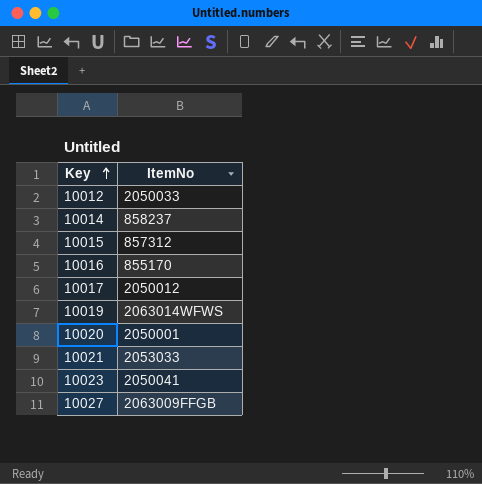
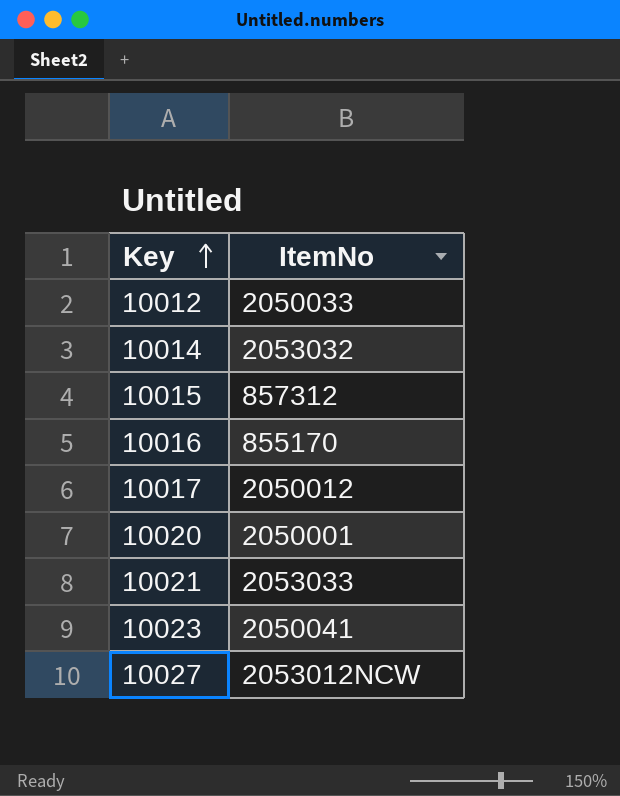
row 10019: 2063014WFWS -> none
10014 | ItemNo: 858237 -> 2053032
10027 | ItemNo: 2063009FFGB -> 2053012NCW

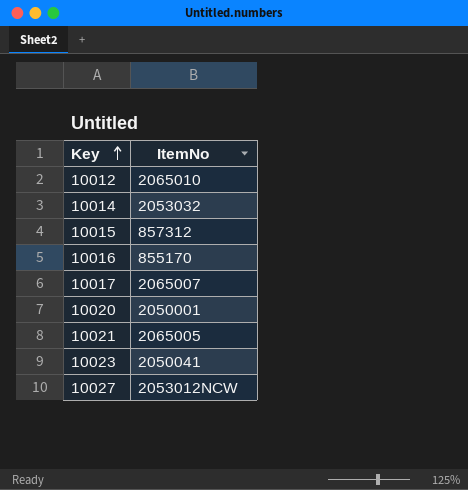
10012 | ItemNo: 2050033 -> 2065010
10017 | ItemNo: 2050012 -> 2065007
10021 | ItemNo: 2053033 -> 2065005

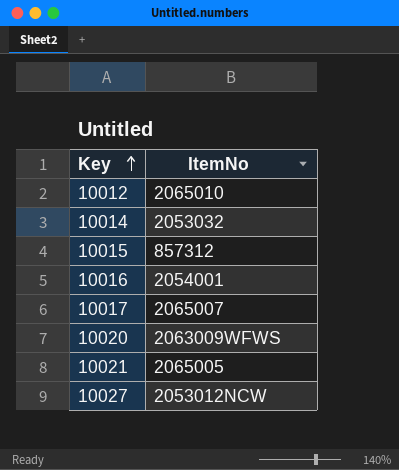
row 10023: 2050041 -> none
10016 | ItemNo: 855170 -> 2054001
10020 | ItemNo: 2050001 -> 2063009WFWS

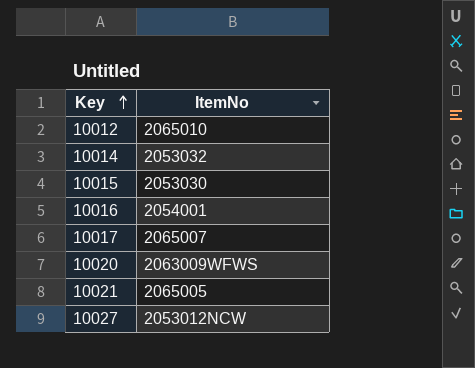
10015 | ItemNo: 857312 -> 2053030

